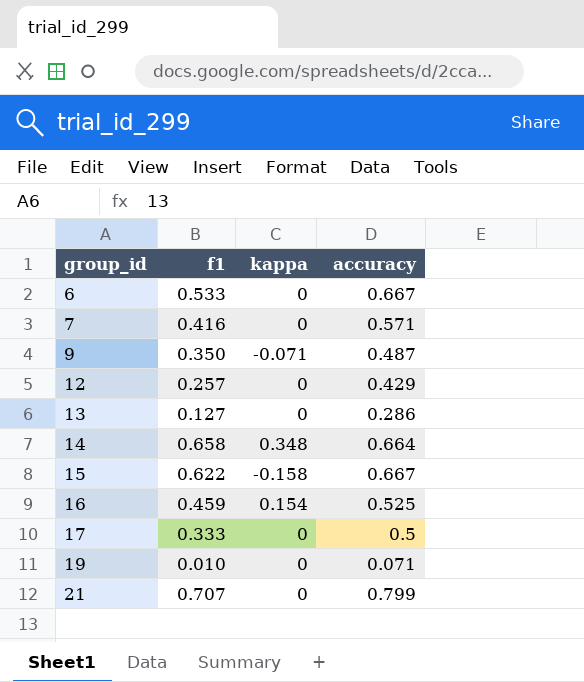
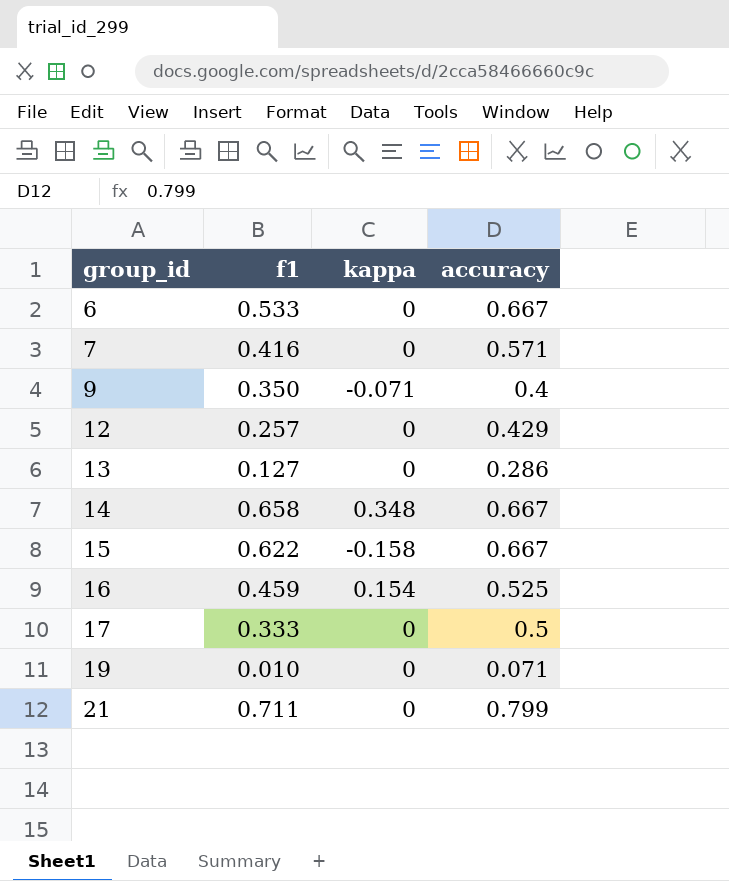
9 | accuracy: 0.487 -> 0.4
14 | accuracy: 0.664 -> 0.667
21 | f1: 0.707 -> 0.711

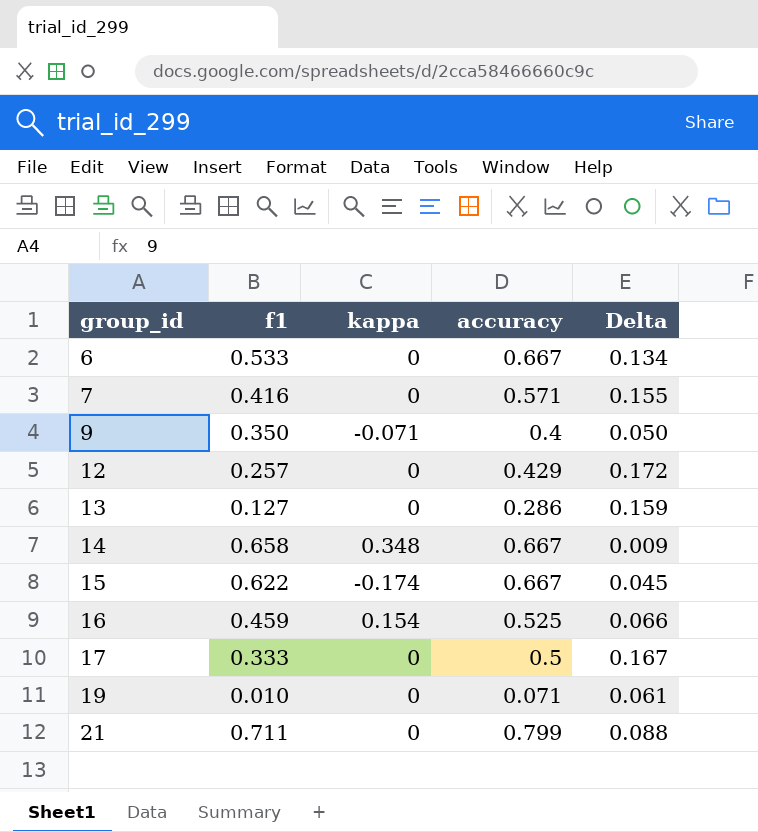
column Delta | formula: none -> [accuracy] - [f1]
15 | kappa: -0.158 -> -0.174

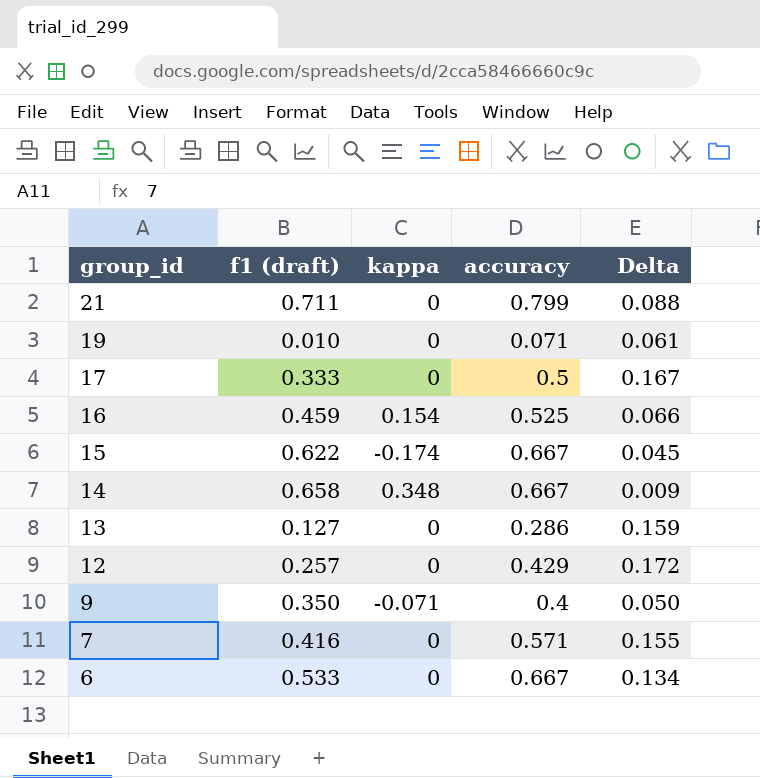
row order: group_id ascending -> group_id descending
column name: f1 -> f1 (draft)

